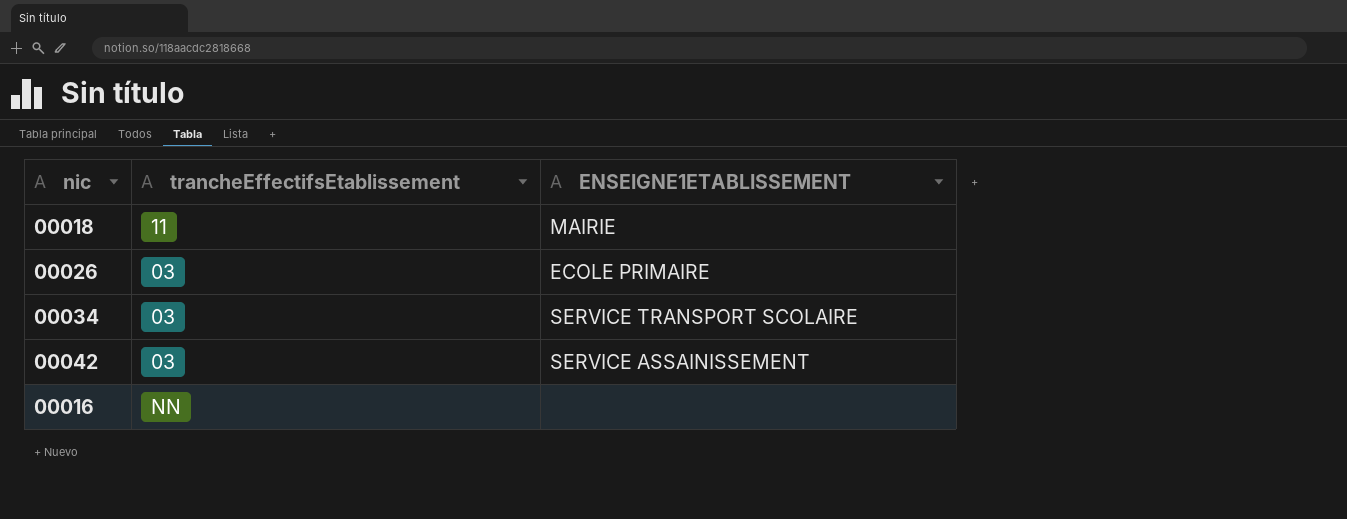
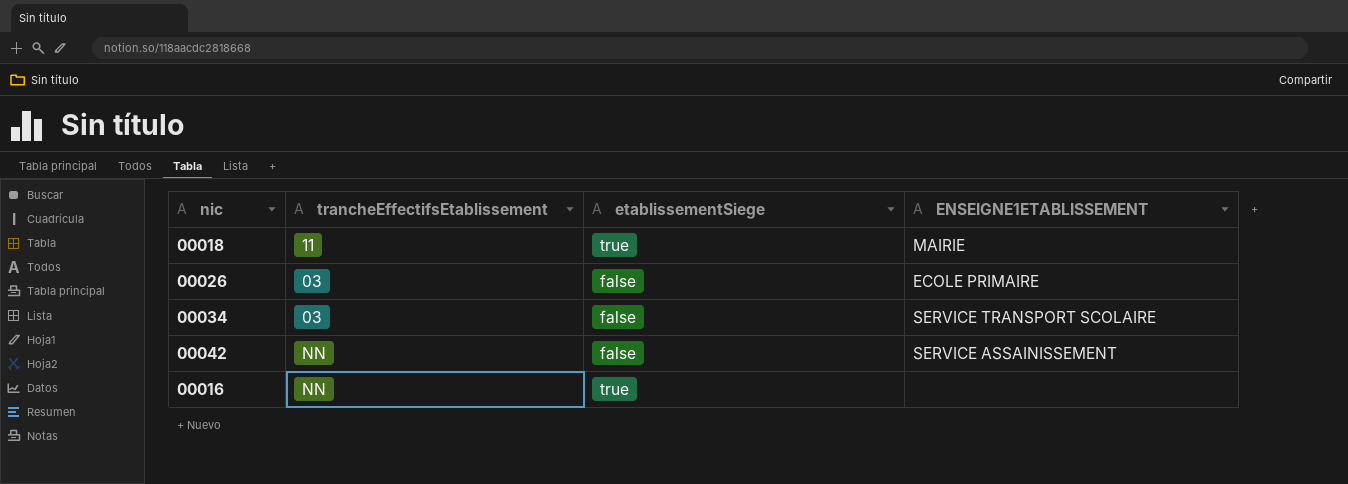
column etablissementSiege | position: none -> 3
00042 | trancheEffectifsEtablissement: 03 -> NN

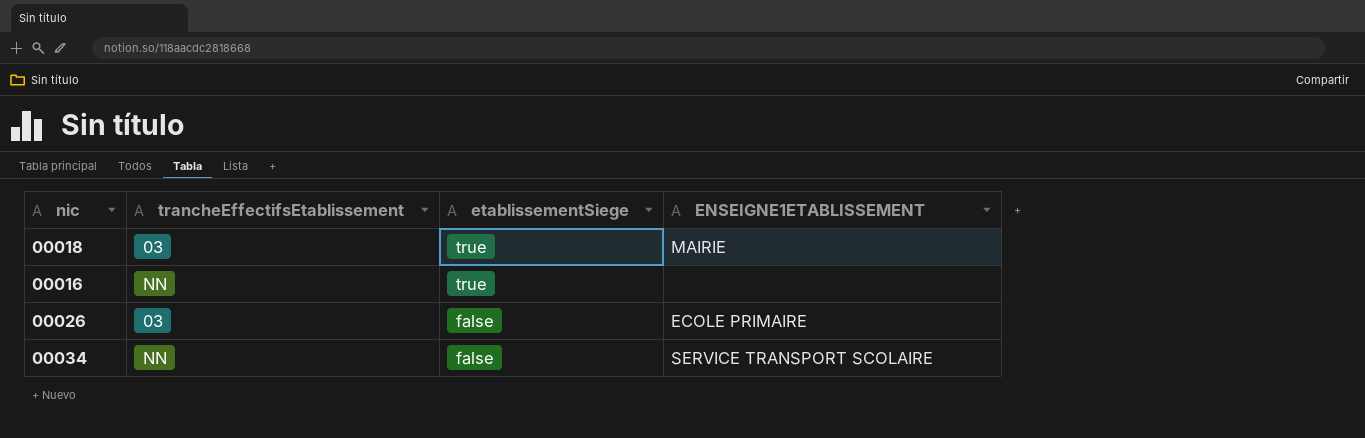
row order: none -> etablissementSiege descending
row 00042: NN | false | SERVICE ASSAINISSEMENT -> none
00018 | trancheEffectifsEtablissement: 11 -> 03
00034 | trancheEffectifsEtablissement: 03 -> NN

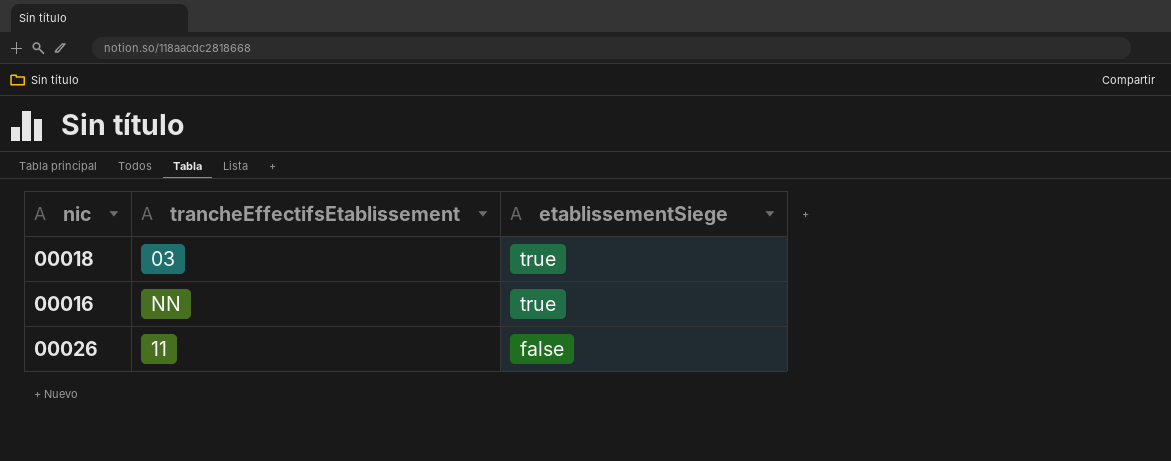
column ENSEIGNE1ETABLISSEMENT | position: 4 -> none
row 00034: NN | false | SERVICE TRANSPORT SCOLAIRE -> none
00026 | trancheEffectifsEtablissement: 03 -> 11

